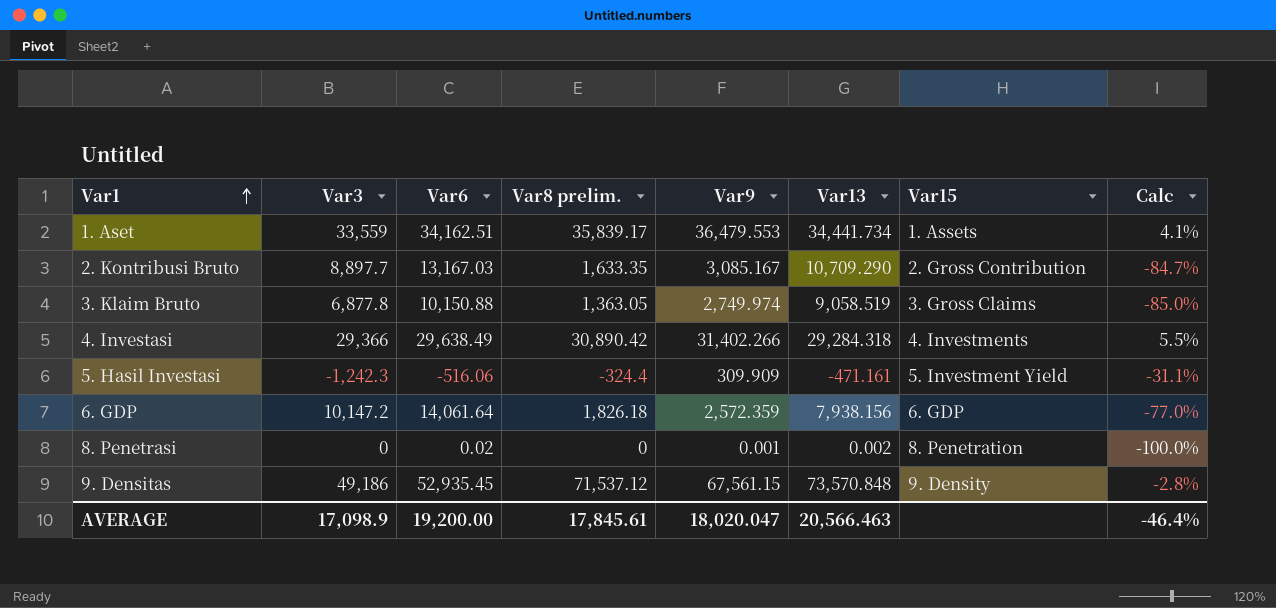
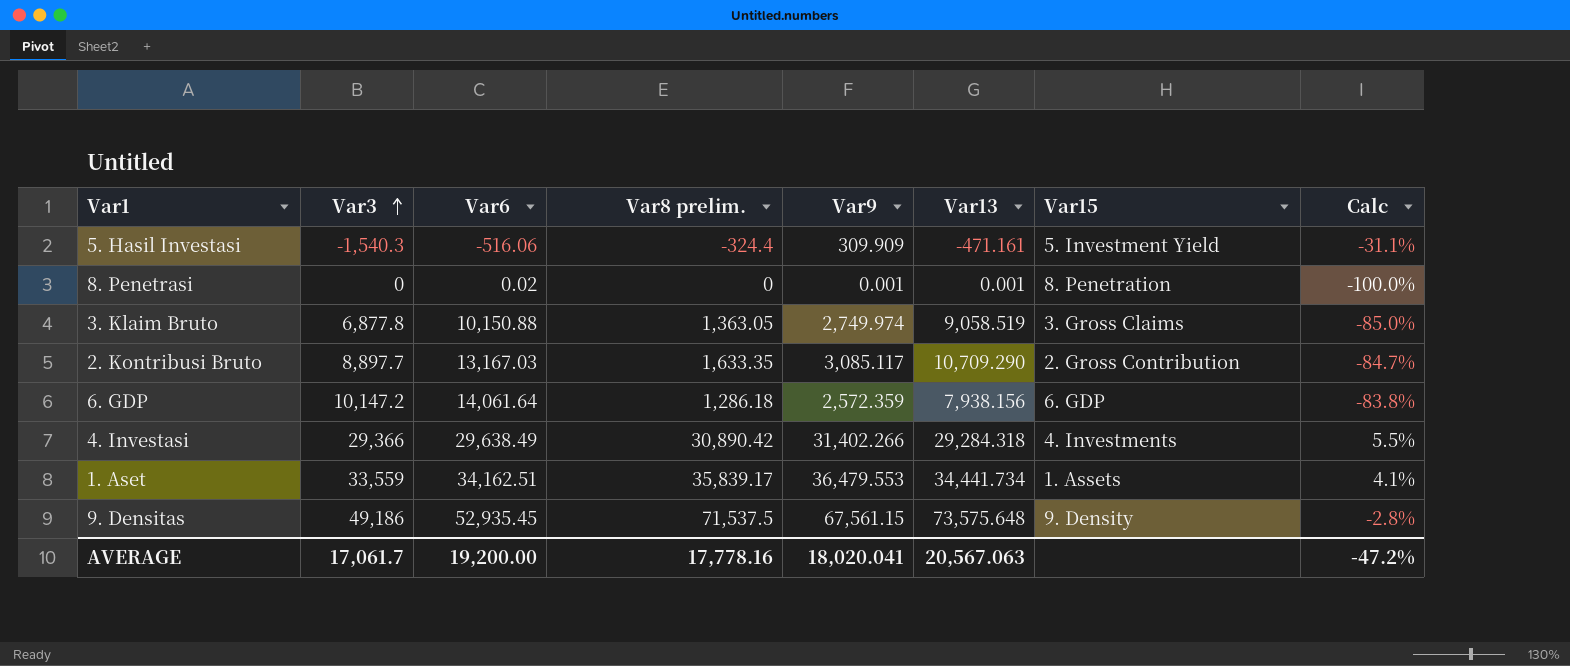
row order: Var1 ascending -> Var3 ascending
5. Hasil Investasi | Var3: -1,242.3 -> -1,540.3
8. Penetrasi | Var13: 0.002 -> 0.001
2. Kontribusi Bruto | Var9: 3,085.167 -> 3,085.117
6. GDP | Var8 prelim.: 1,826.18 -> 1,286.18
6. GDP | Calc: -77.0% -> -83.8%
9. Densitas | Var8 prelim.: 71,537.12 -> 71,537.5
9. Densitas | Var13: 73,570.848 -> 73,575.648
AVERAGE | Var3: 17,098.9 -> 17,061.7
AVERAGE | Var8 prelim.: 17,845.61 -> 17,778.16
AVERAGE | Var9: 18,020.047 -> 18,020.041
AVERAGE | Var13: 20,566.463 -> 20,567.063
AVERAGE | Calc: -46.4% -> -47.2%

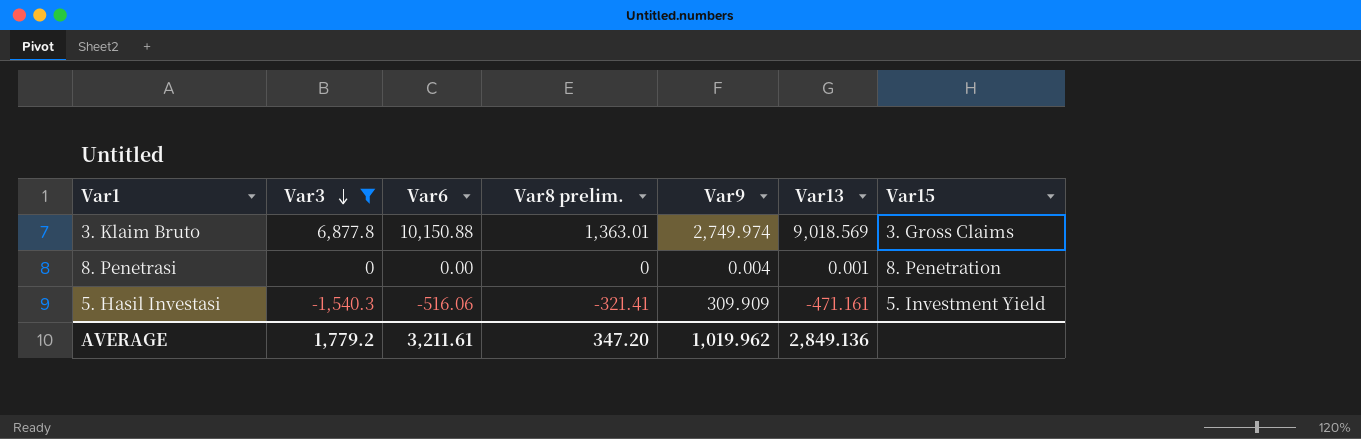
filter: none -> Var3 <= 6,877.8
row order: Var3 ascending -> Var3 descending
column Calc | formula: ([Var8 prelim.] - [Var13]) / [Var13] -> none
3. Klaim Bruto | Var8 prelim.: 1,363.05 -> 1,363.01
3. Klaim Bruto | Var13: 9,058.519 -> 9,018.569
8. Penetrasi | Var6: 0.02 -> 0.00
8. Penetrasi | Var9: 0.001 -> 0.004
5. Hasil Investasi | Var8 prelim.: -324.4 -> -321.41
AVERAGE | Var3: 17,061.7 -> 1,779.2
AVERAGE | Var6: 19,200.00 -> 3,211.61
AVERAGE | Var8 prelim.: 17,778.16 -> 347.20
AVERAGE | Var9: 18,020.041 -> 1,019.962
AVERAGE | Var13: 20,567.063 -> 2,849.136

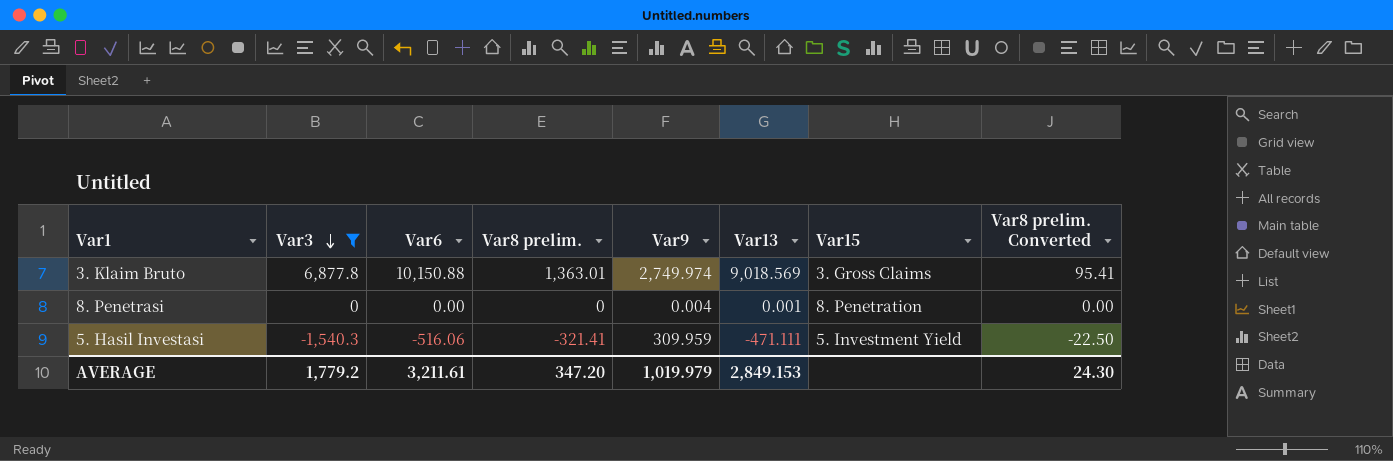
column Var8 prelim. Converted | formula: none -> [Var8 prelim.] * 0.07
5. Hasil Investasi | Var9: 309.909 -> 309.959
5. Hasil Investasi | Var13: -471.161 -> -471.111
AVERAGE | Var9: 1,019.962 -> 1,019.979
AVERAGE | Var13: 2,849.136 -> 2,849.153

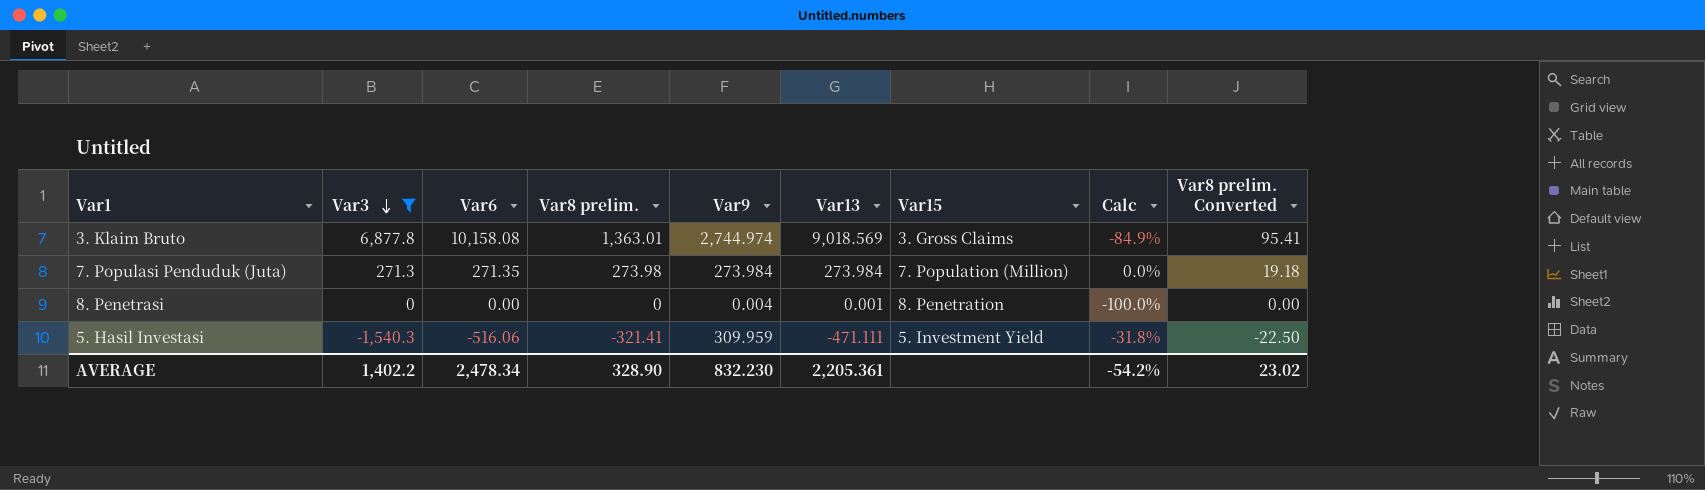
column Calc | formula: none -> ([Var8 prelim.] - [Var13]) / [Var13]
3. Klaim Bruto | Var6: 10,150.88 -> 10,158.08
3. Klaim Bruto | Var9: 2,749.974 -> 2,744.974
row 7. Populasi Penduduk (Juta): none -> 271.3 | 271.35 | 273.98 | 273.984 | 273.984 | 7. Population (Million) | 0.0% | 19.18
AVERAGE | Var3: 1,779.2 -> 1,402.2
AVERAGE | Var6: 3,211.61 -> 2,478.34
AVERAGE | Var8 prelim.: 347.20 -> 328.90
AVERAGE | Var9: 1,019.979 -> 832.230
AVERAGE | Var13: 2,849.153 -> 2,205.361
AVERAGE | Var8 prelim. Converted: 24.30 -> 23.02

